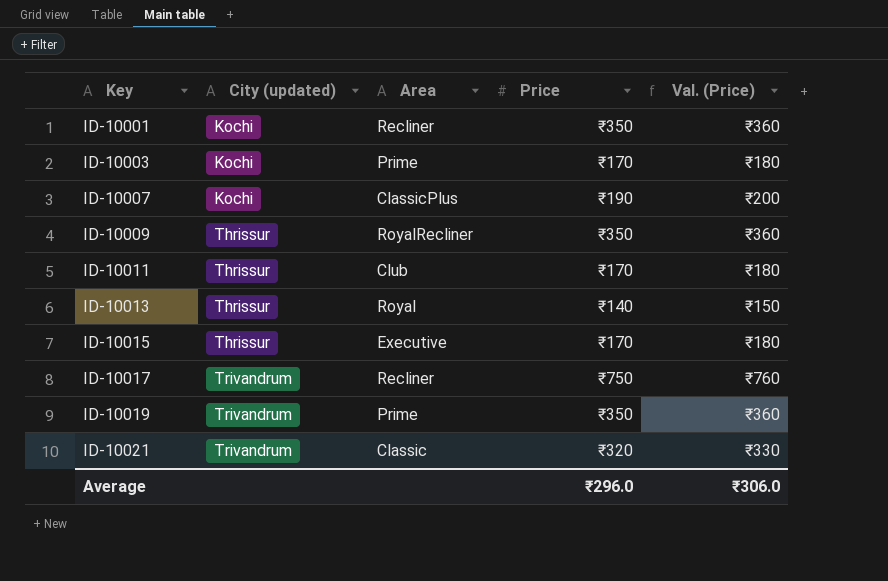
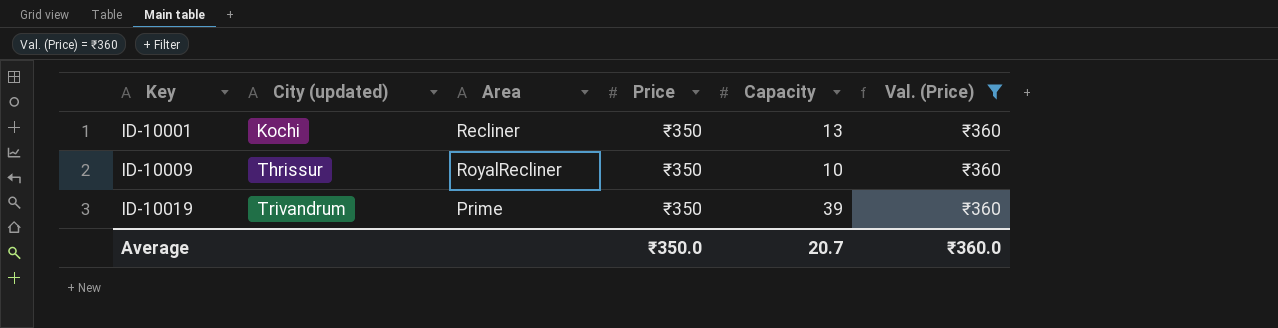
filter: none -> Val. (Price) = ₹360
column Capacity | position: none -> 5
Average | Price: ₹296.0 -> ₹350.0
Average | Val. (Price): ₹306.0 -> ₹360.0

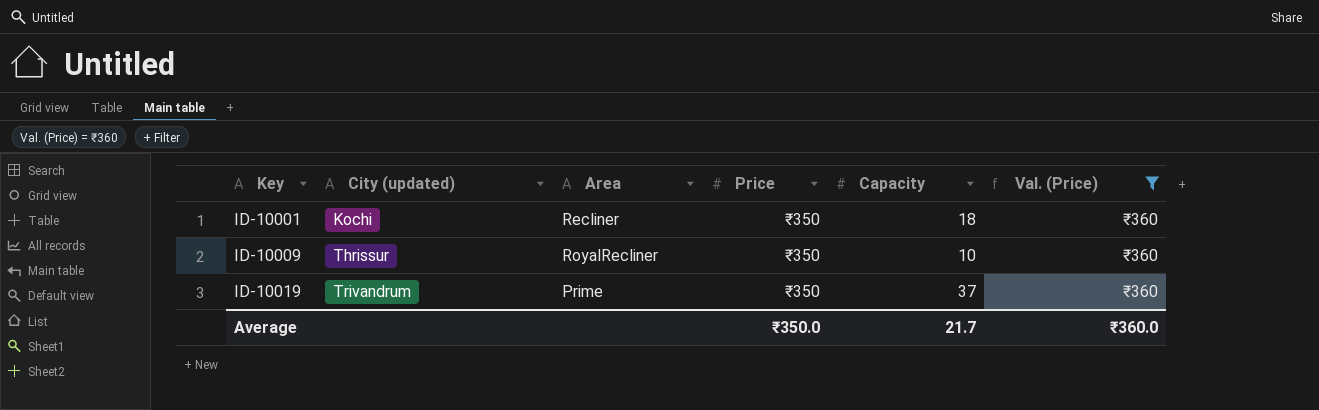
ID-10001 | Capacity: 13 -> 18
ID-10019 | Capacity: 39 -> 37
Average | Capacity: 20.7 -> 21.7

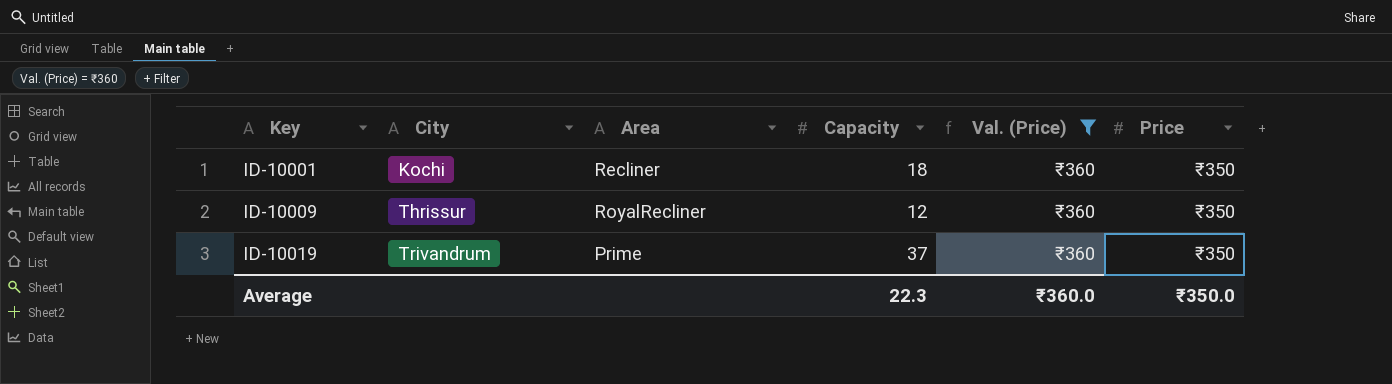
column name: City (updated) -> City
column Price | position: 4 -> 6
ID-10009 | Capacity: 10 -> 12
Average | Capacity: 21.7 -> 22.3

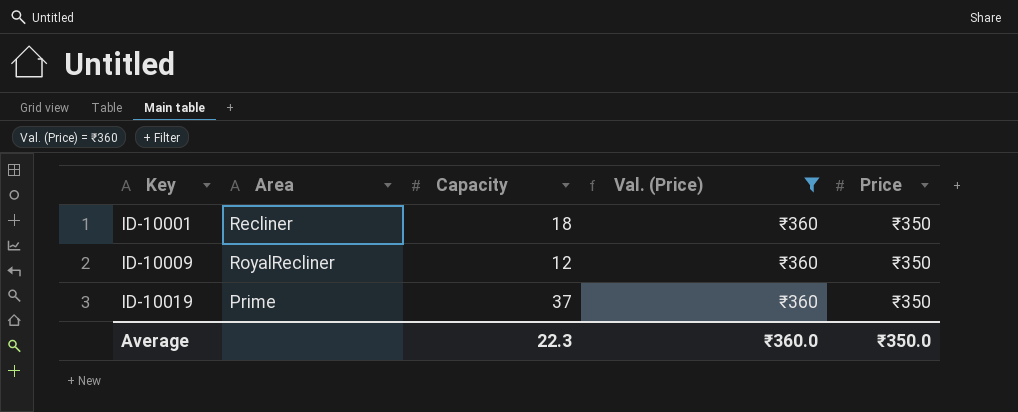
column City | position: 2 -> none

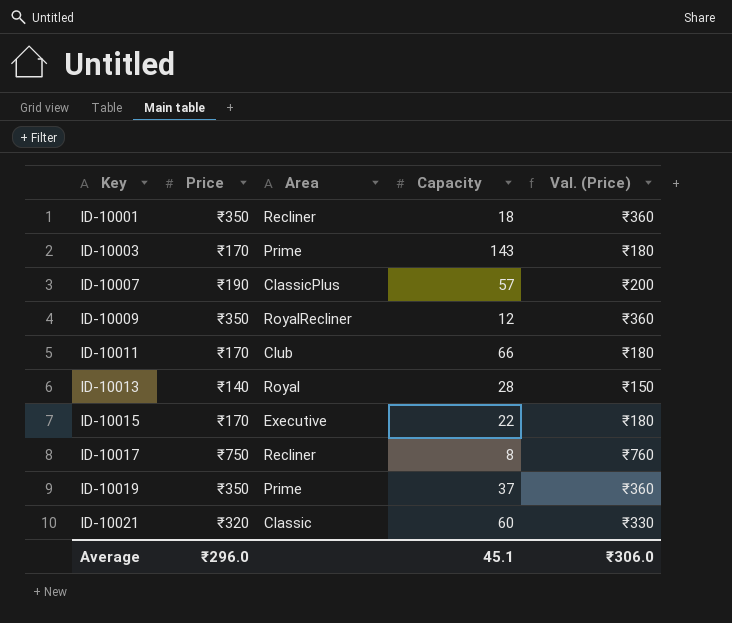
filter: Val. (Price) = ₹360 -> none
column Price | position: 5 -> 2
Average | Price: ₹350.0 -> ₹296.0
Average | Capacity: 22.3 -> 45.1
Average | Val. (Price): ₹360.0 -> ₹306.0

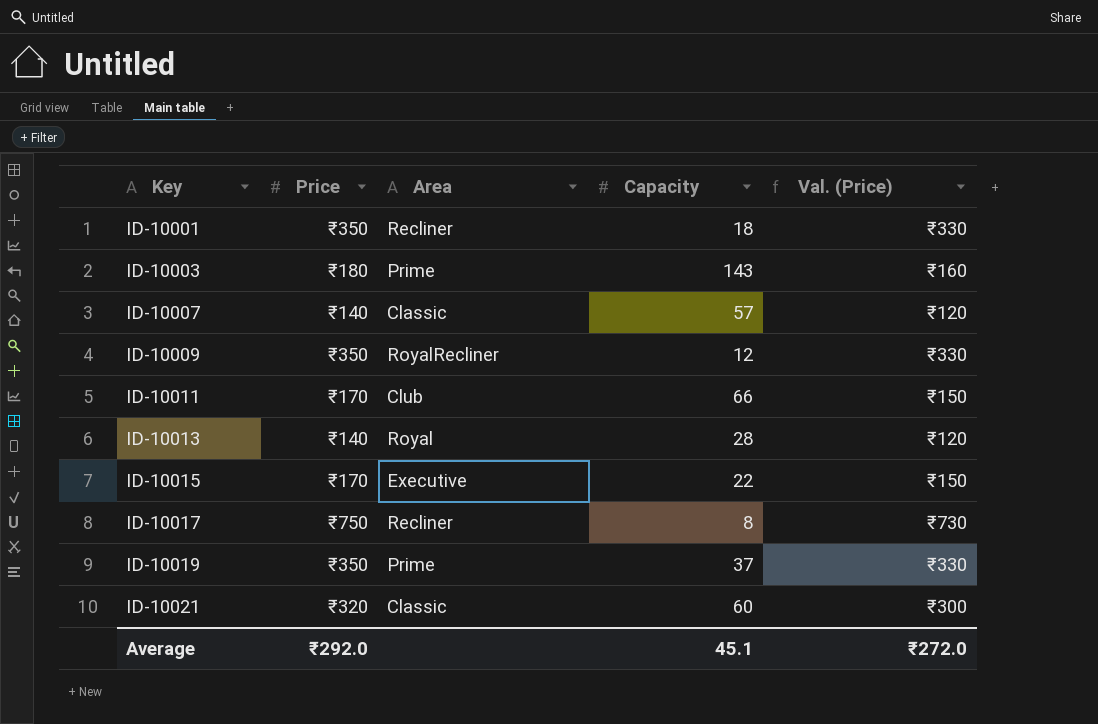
column Val. (Price) | formula: [Price] + 10 -> [Price] - 20
ID-10003 | Price: ₹170 -> ₹180
ID-10007 | Price: ₹190 -> ₹140
ID-10007 | Area: ClassicPlus -> Classic
Average | Price: ₹296.0 -> ₹292.0
Average | Val. (Price): ₹306.0 -> ₹272.0

